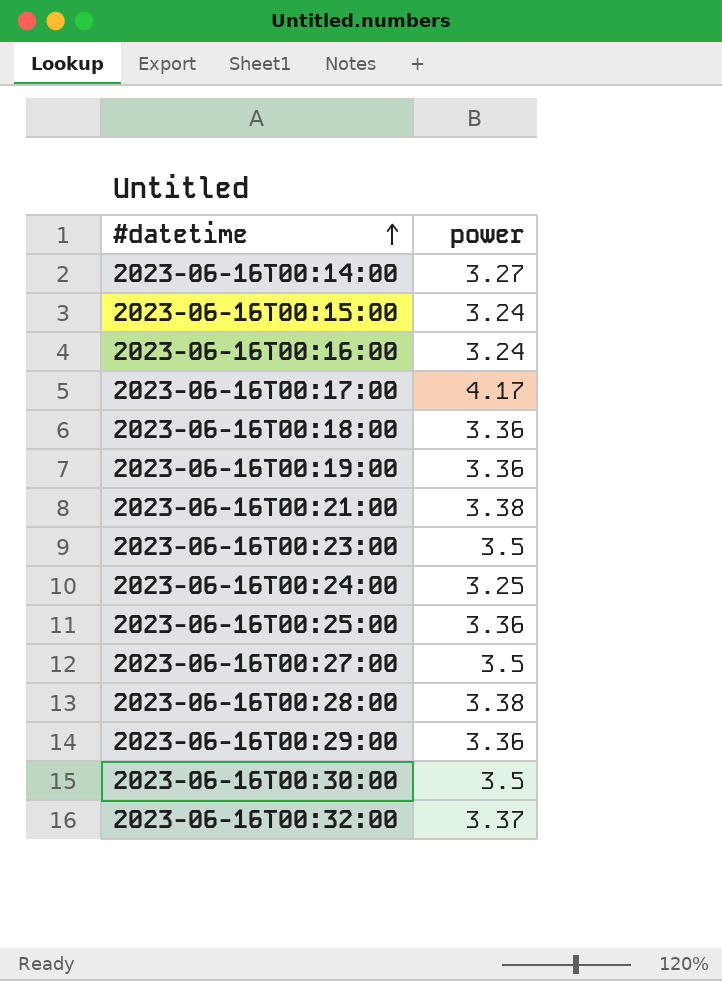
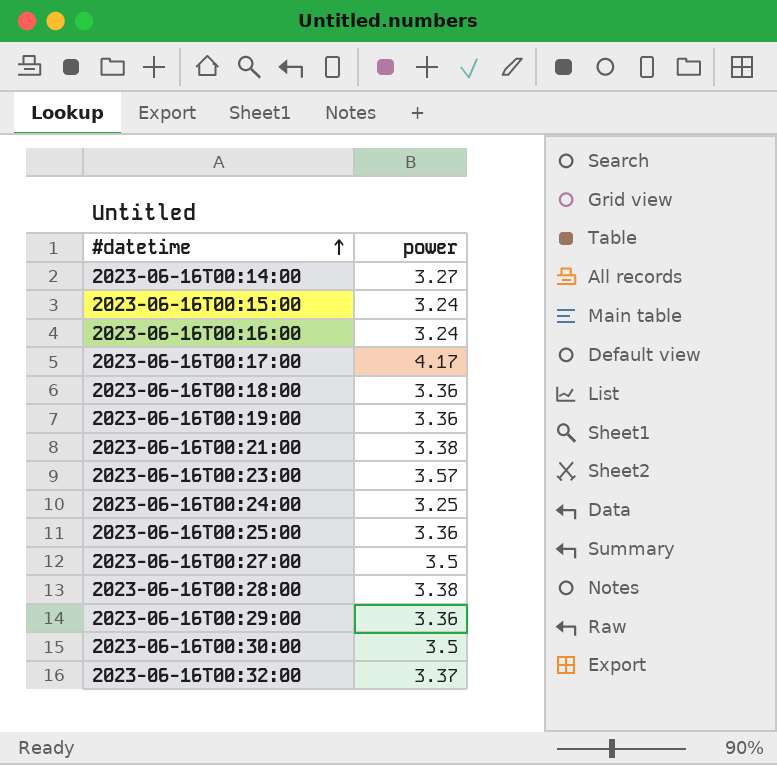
2023-06-16T00:23:00 | power: 3.5 -> 3.57

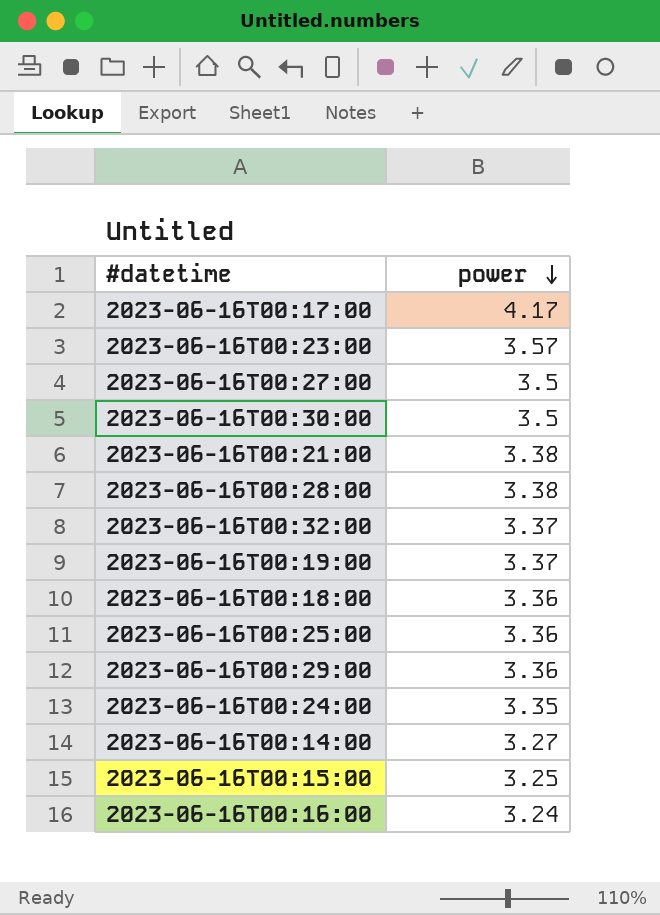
row order: #datetime ascending -> power descending
2023-06-16T00:19:00 | power: 3.36 -> 3.37
2023-06-16T00:24:00 | power: 3.25 -> 3.35
2023-06-16T00:15:00 | power: 3.24 -> 3.25

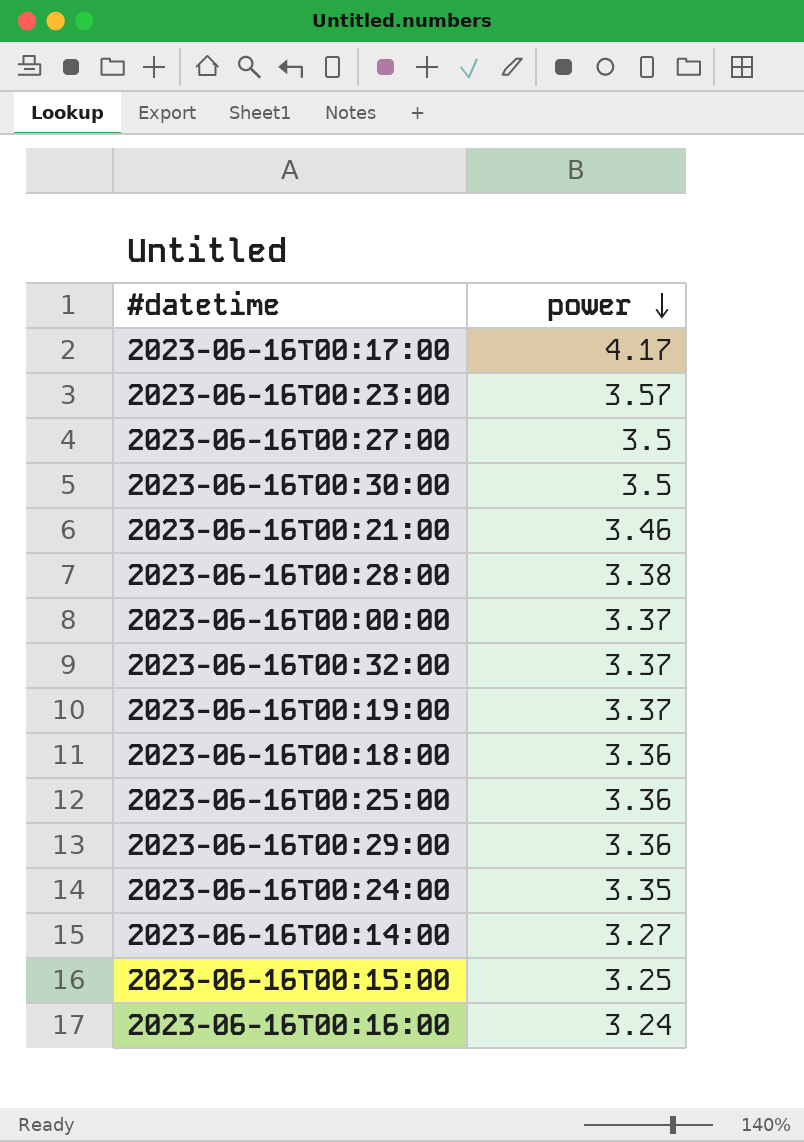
2023-06-16T00:21:00 | power: 3.38 -> 3.46
row 2023-06-16T00:00:00: none -> 3.37

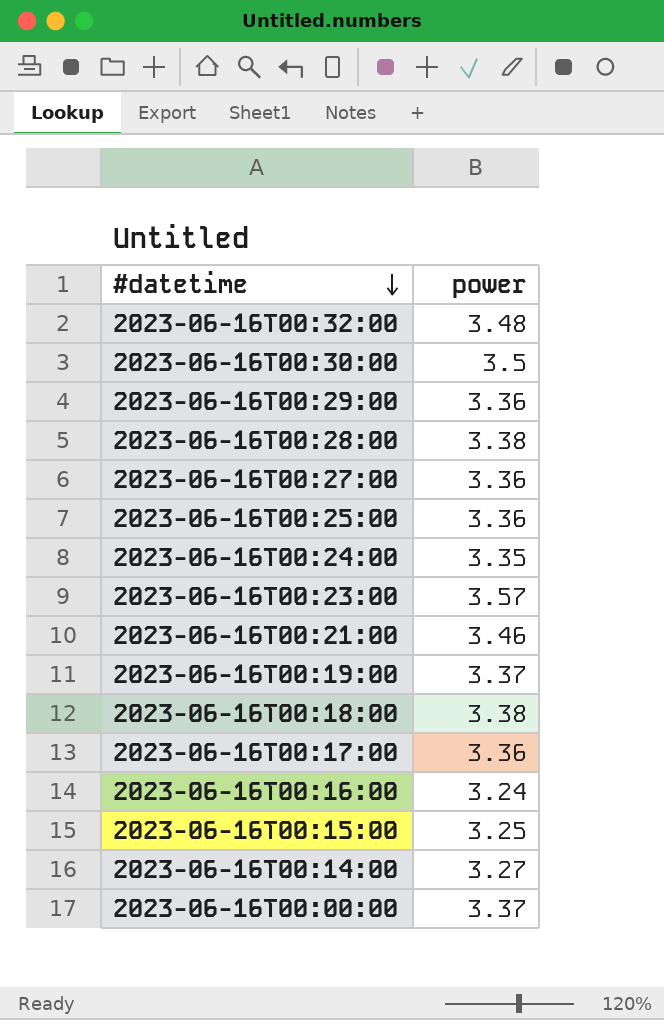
row order: power descending -> #datetime descending
2023-06-16T00:32:00 | power: 3.37 -> 3.48
2023-06-16T00:27:00 | power: 3.5 -> 3.36
2023-06-16T00:18:00 | power: 3.36 -> 3.38
2023-06-16T00:17:00 | power: 4.17 -> 3.36

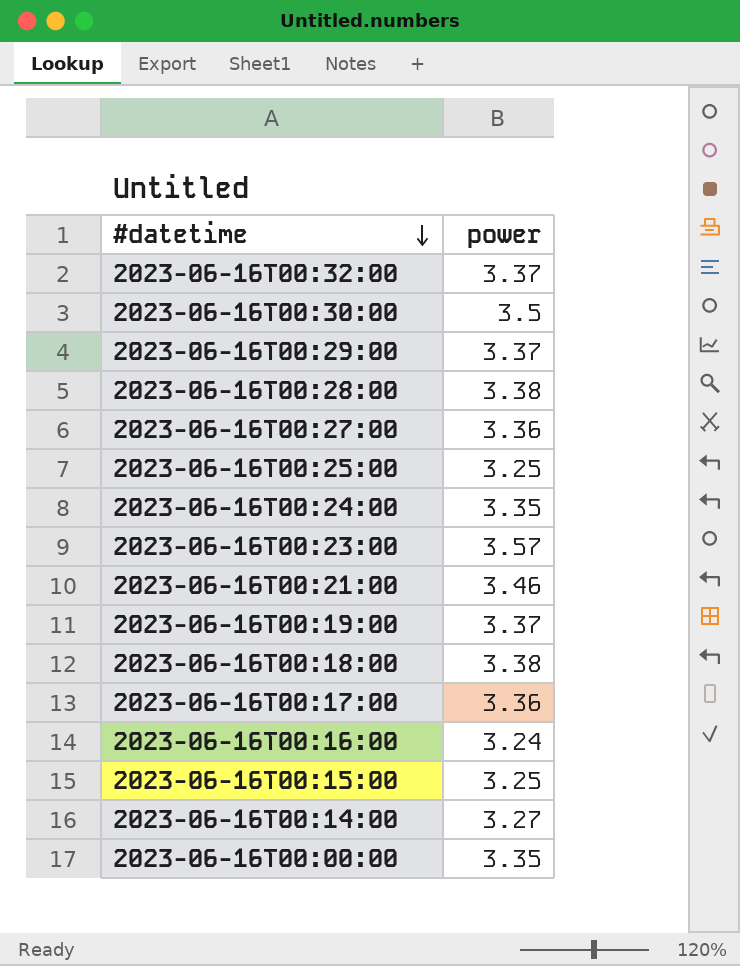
2023-06-16T00:32:00 | power: 3.48 -> 3.37
2023-06-16T00:29:00 | power: 3.36 -> 3.37
2023-06-16T00:25:00 | power: 3.36 -> 3.25
2023-06-16T00:00:00 | power: 3.37 -> 3.35

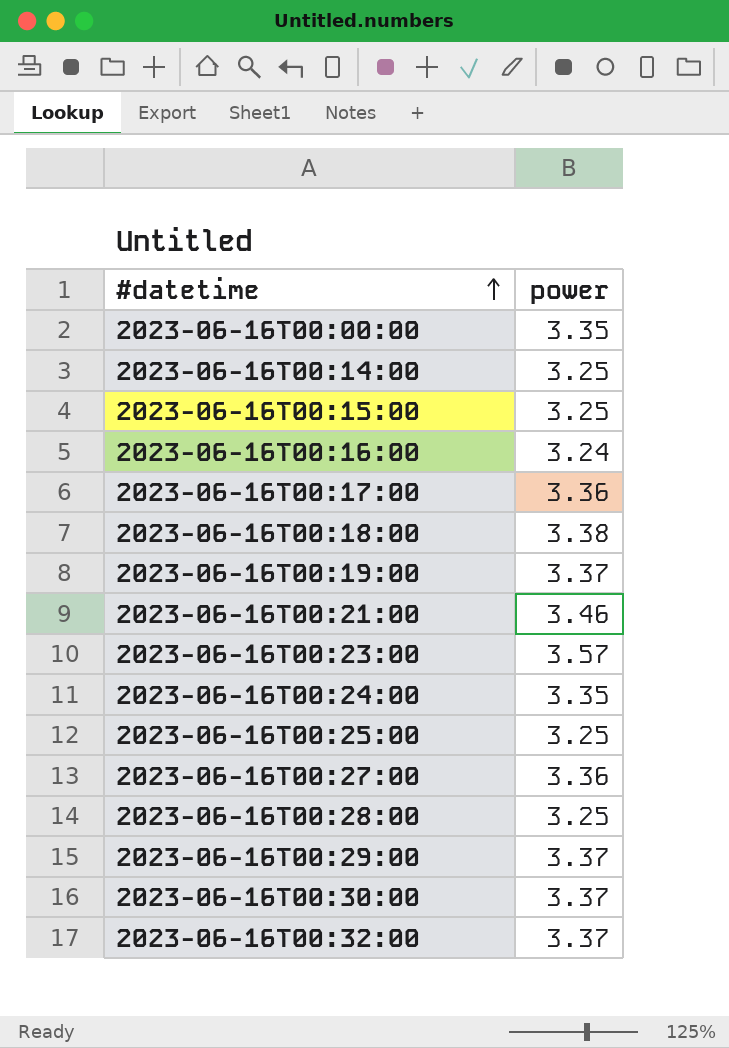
row order: #datetime descending -> #datetime ascending
2023-06-16T00:14:00 | power: 3.27 -> 3.25
2023-06-16T00:28:00 | power: 3.38 -> 3.25
2023-06-16T00:30:00 | power: 3.5 -> 3.37

